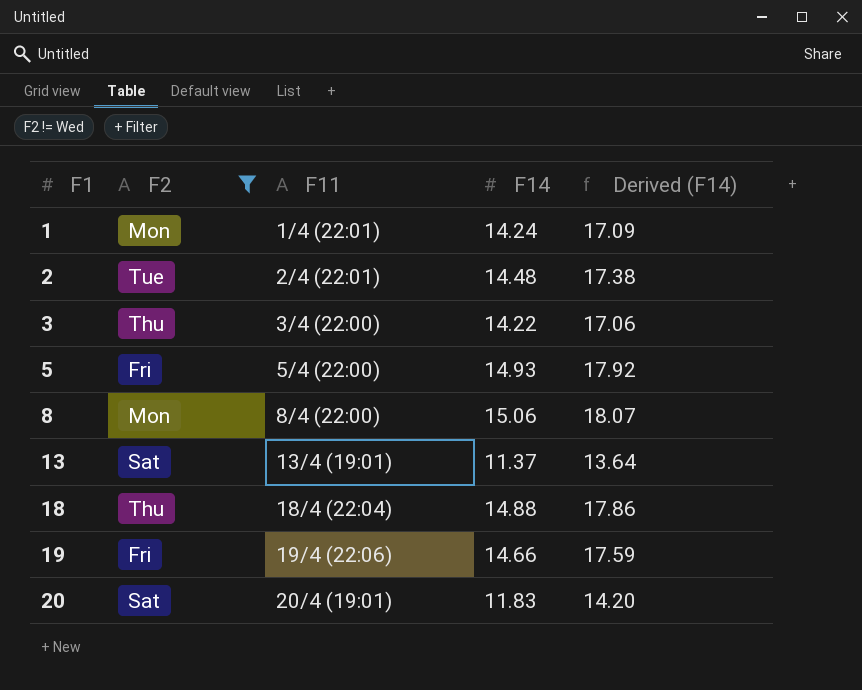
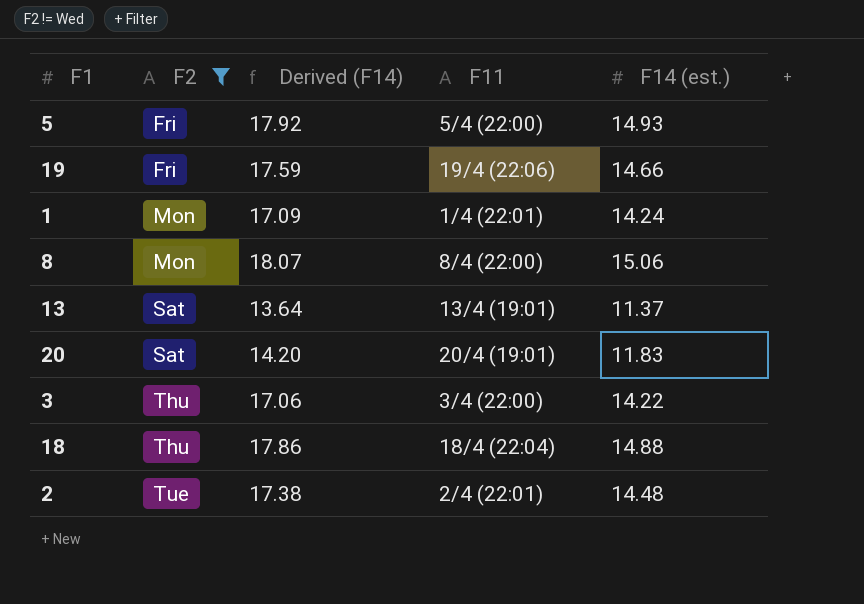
row order: F1 ascending -> F2 ascending
column Derived (F14) | position: 5 -> 3
column name: F14 -> F14 (est.)

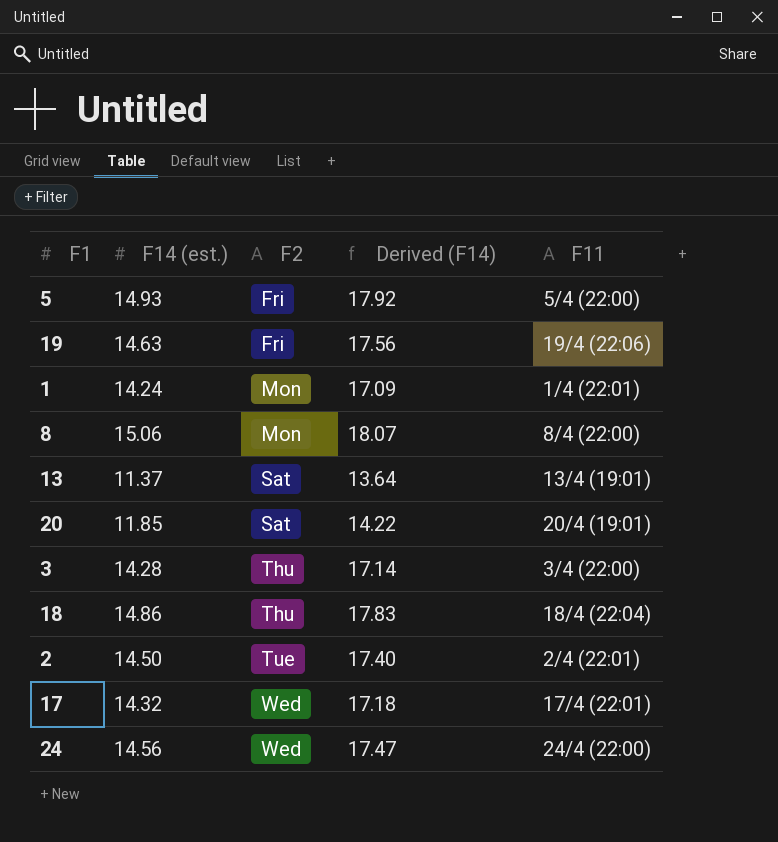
filter: F2 != Wed -> none
column F14 (est.) | position: 5 -> 2
19 | F14 (est.): 14.66 -> 14.63
19 | Derived (F14): 17.59 -> 17.56
20 | F14 (est.): 11.83 -> 11.85
20 | Derived (F14): 14.20 -> 14.22
3 | F14 (est.): 14.22 -> 14.28
3 | Derived (F14): 17.06 -> 17.14
18 | F14 (est.): 14.88 -> 14.86
18 | Derived (F14): 17.86 -> 17.83
2 | F14 (est.): 14.48 -> 14.50
2 | Derived (F14): 17.38 -> 17.40

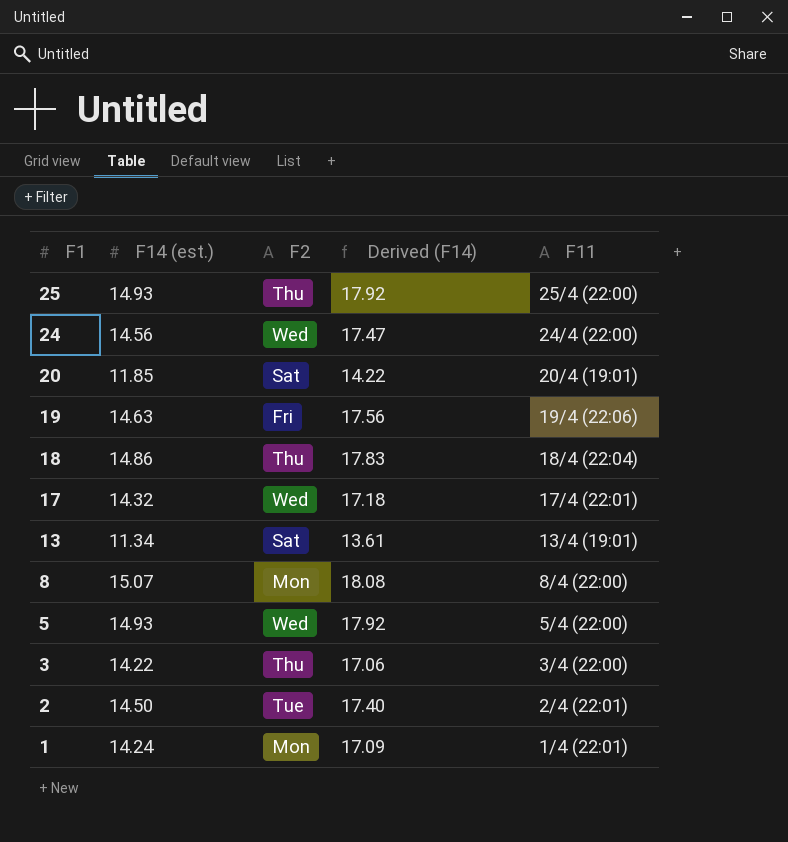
row order: F2 ascending -> F1 descending
row 25: none -> 14.93 | Thu | 17.92 | 25/4 (22:00)
13 | F14 (est.): 11.37 -> 11.34
13 | Derived (F14): 13.64 -> 13.61
8 | F14 (est.): 15.06 -> 15.07
8 | Derived (F14): 18.07 -> 18.08
5 | F2: Fri -> Wed
3 | F14 (est.): 14.28 -> 14.22
3 | Derived (F14): 17.14 -> 17.06

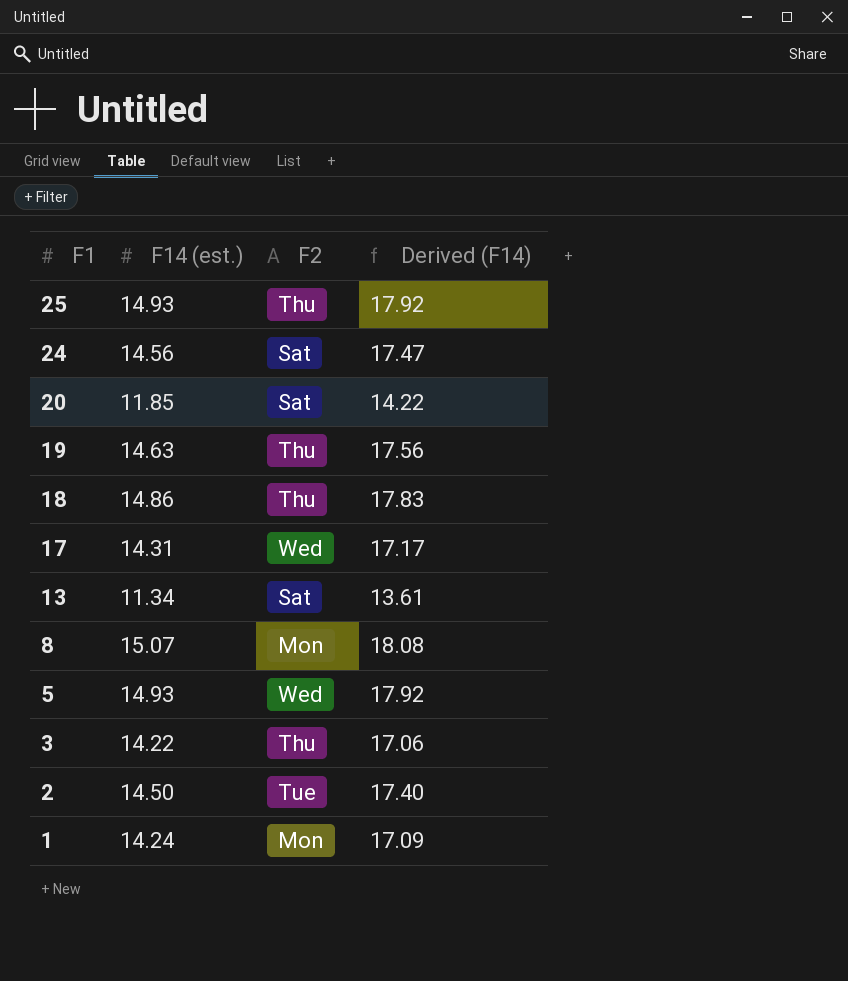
column F11 | position: 5 -> none
24 | F2: Wed -> Sat
19 | F2: Fri -> Thu
17 | F14 (est.): 14.32 -> 14.31
17 | Derived (F14): 17.18 -> 17.17

